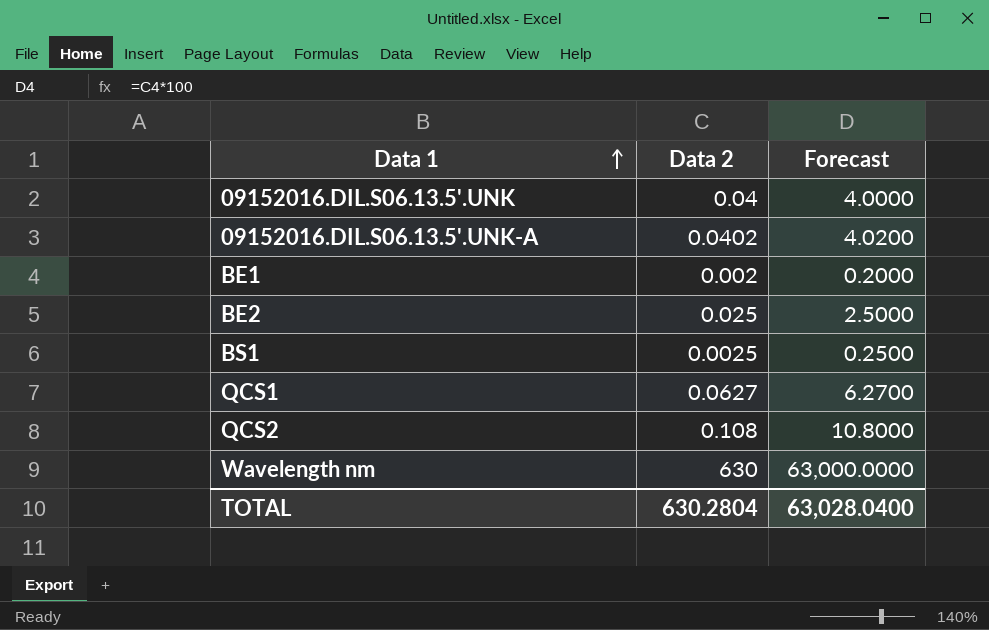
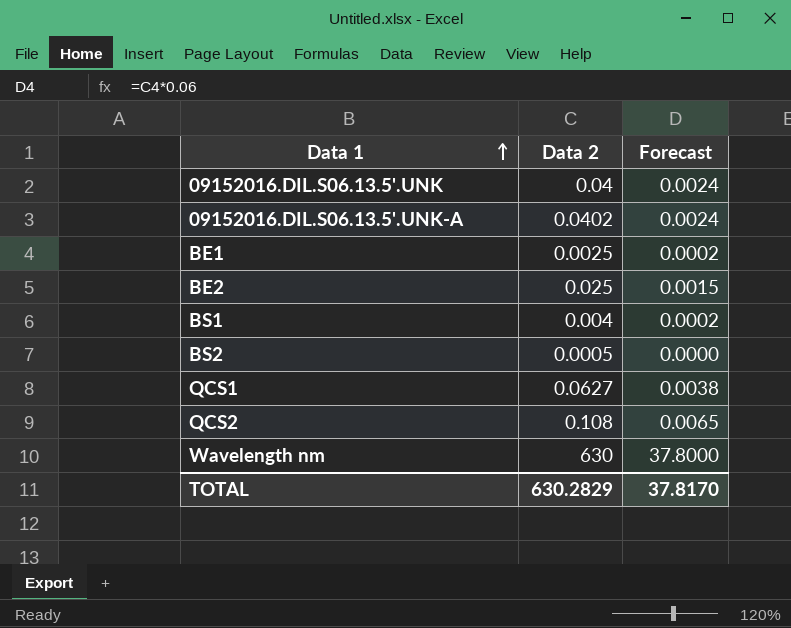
column Forecast | formula: [Data 2] * 100 -> [Data 2] * 0.06
BE1 | Data 2: 0.002 -> 0.0025
BS1 | Data 2: 0.0025 -> 0.004
row BS2: none -> 0.0005 | 0.0000
TOTAL | Data 2: 630.2804 -> 630.2829
TOTAL | Forecast: 63,028.0400 -> 37.8170

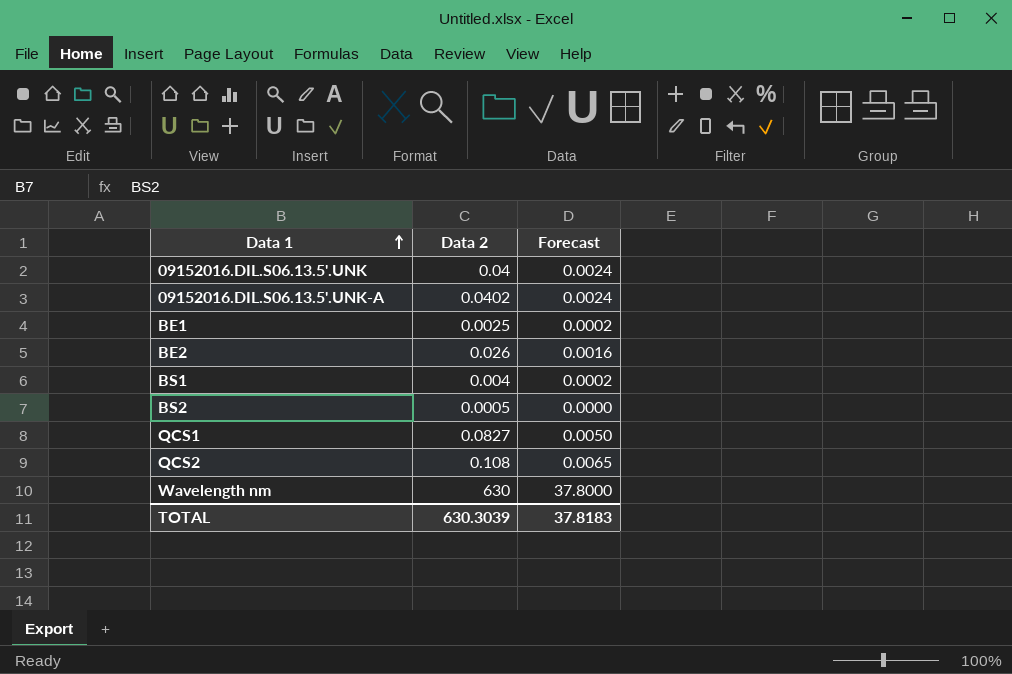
BE2 | Data 2: 0.025 -> 0.026
BE2 | Forecast: 0.0015 -> 0.0016
QCS1 | Data 2: 0.0627 -> 0.0827
QCS1 | Forecast: 0.0038 -> 0.0050
TOTAL | Data 2: 630.2829 -> 630.3039
TOTAL | Forecast: 37.8170 -> 37.8183

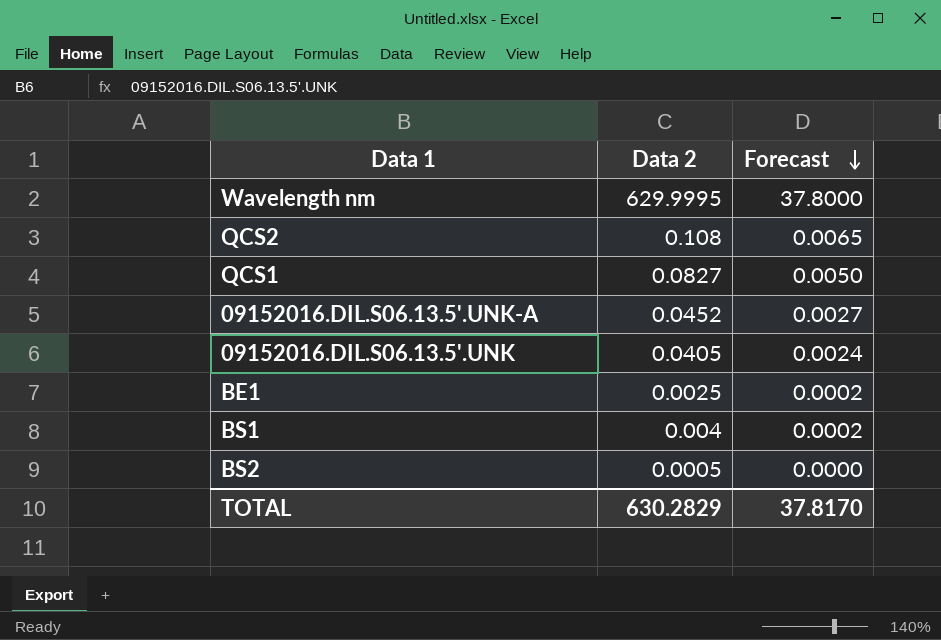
row order: Data 1 ascending -> Forecast descending
row BE2: 0.026 | 0.0016 -> none
Wavelength nm | Data 2: 630 -> 629.9995
09152016.DIL.S06.13.5'.UNK-A | Data 2: 0.0402 -> 0.0452
09152016.DIL.S06.13.5'.UNK-A | Forecast: 0.0024 -> 0.0027
09152016.DIL.S06.13.5'.UNK | Data 2: 0.04 -> 0.0405
TOTAL | Data 2: 630.3039 -> 630.2829
TOTAL | Forecast: 37.8183 -> 37.8170

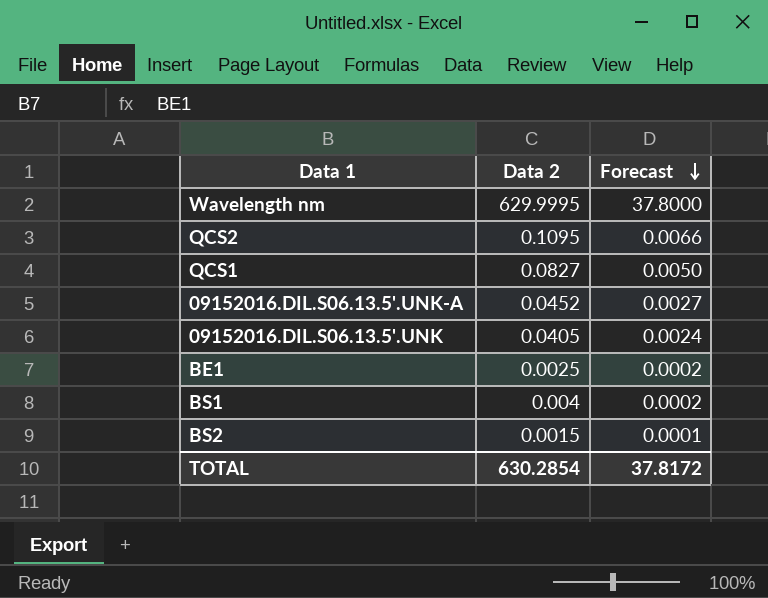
QCS2 | Data 2: 0.108 -> 0.1095
QCS2 | Forecast: 0.0065 -> 0.0066
BS2 | Data 2: 0.0005 -> 0.0015
BS2 | Forecast: 0.0000 -> 0.0001
TOTAL | Data 2: 630.2829 -> 630.2854
TOTAL | Forecast: 37.8170 -> 37.8172

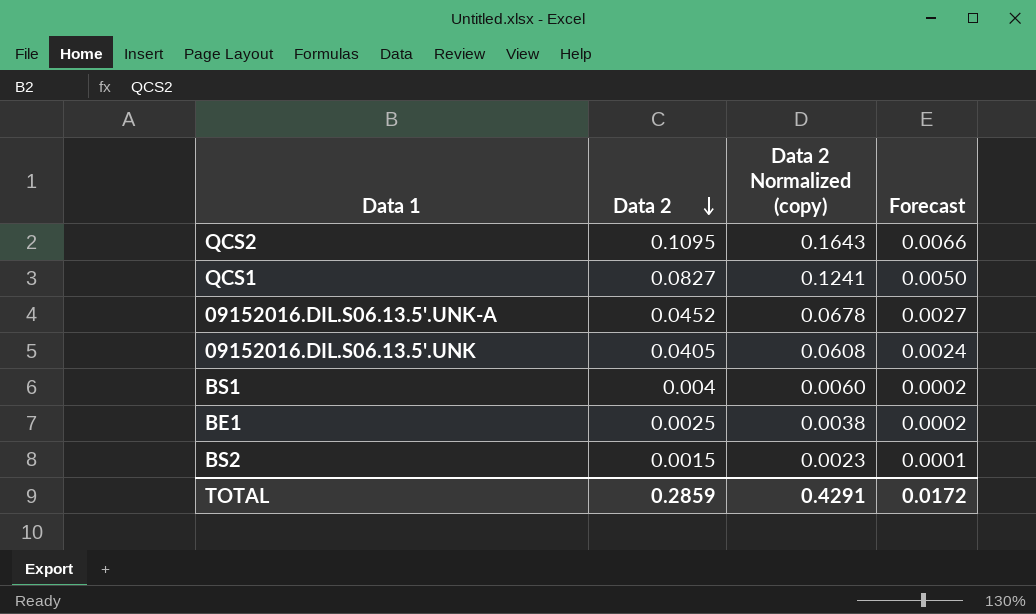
row order: Forecast descending -> Data 2 descending
column Data 2 Normalized (copy) | formula: none -> [Data 2] * 1.5
row Wavelength nm: 629.9995 | 37.8000 -> none
TOTAL | Data 2: 630.2854 -> 0.2859
TOTAL | Forecast: 37.8172 -> 0.0172

